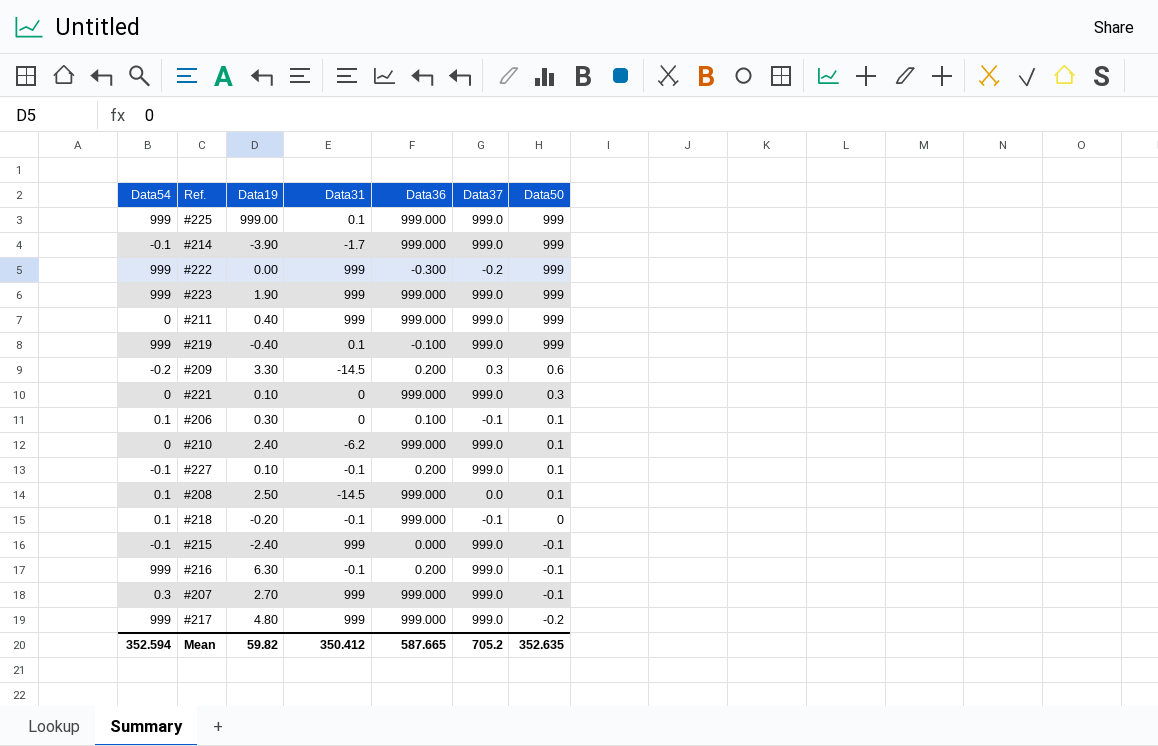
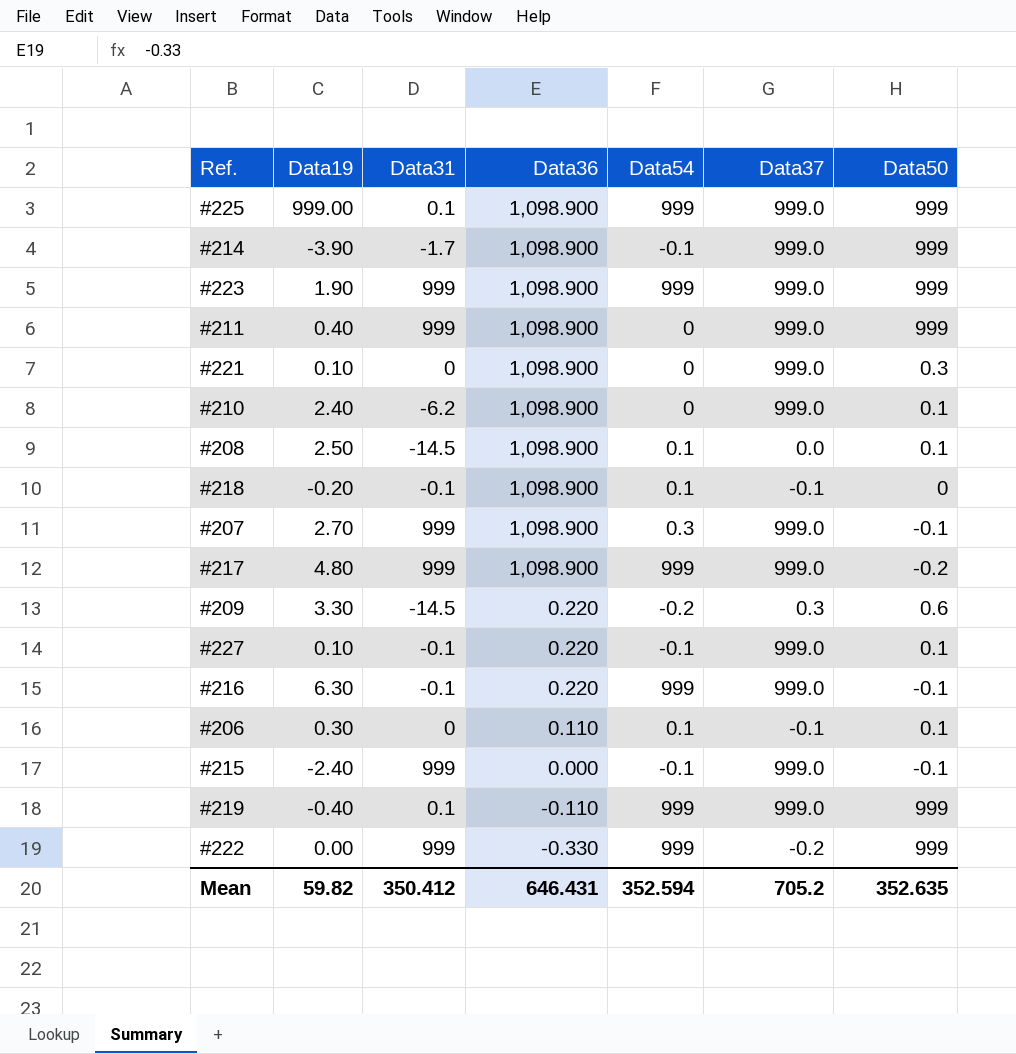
row order: Data50 descending -> Data36 descending
column Data54 | position: 1 -> 5
#225 | Data36: 999.000 -> 1,098.900
#214 | Data36: 999.000 -> 1,098.900
#223 | Data36: 999.000 -> 1,098.900
#211 | Data36: 999.000 -> 1,098.900
#221 | Data36: 999.000 -> 1,098.900
#210 | Data36: 999.000 -> 1,098.900
#208 | Data36: 999.000 -> 1,098.900
#218 | Data36: 999.000 -> 1,098.900
#207 | Data36: 999.000 -> 1,098.900
#217 | Data36: 999.000 -> 1,098.900
#209 | Data36: 0.200 -> 0.220
#227 | Data36: 0.200 -> 0.220
#216 | Data36: 0.200 -> 0.220
#206 | Data36: 0.100 -> 0.110
#219 | Data36: -0.100 -> -0.110
#222 | Data36: -0.300 -> -0.330
Mean | Data36: 587.665 -> 646.431

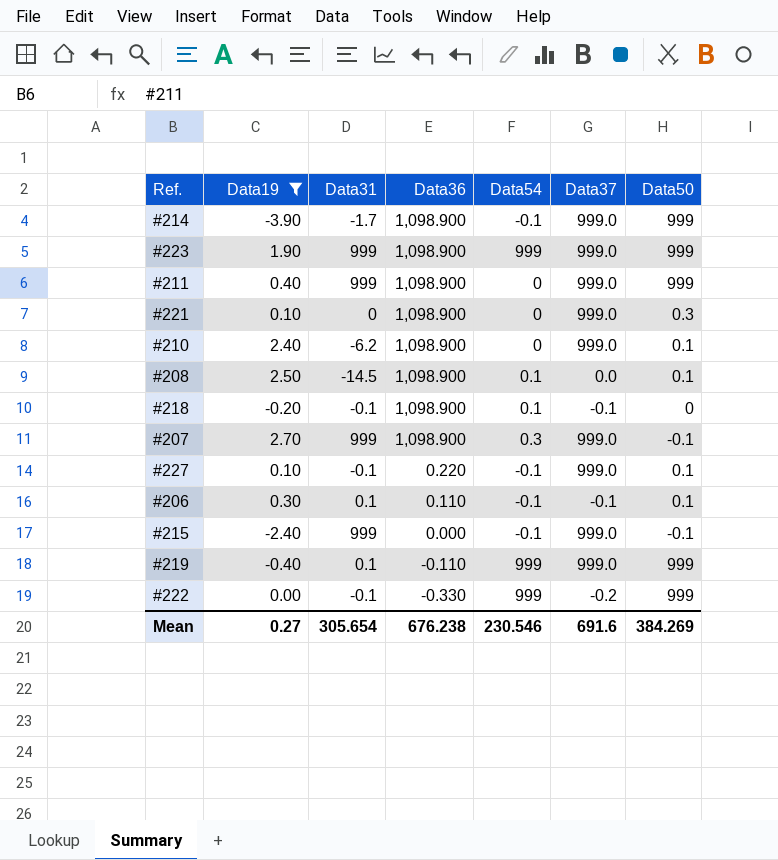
filter: none -> Data19 <= 2.70
#206 | Data31: 0 -> 0.1
#206 | Data54: 0.1 -> -0.1
#222 | Data31: 999 -> -0.1
Mean | Data19: 59.82 -> 0.27
Mean | Data31: 350.412 -> 305.654
Mean | Data36: 646.431 -> 676.238
Mean | Data54: 352.594 -> 230.546
Mean | Data37: 705.2 -> 691.6
Mean | Data50: 352.635 -> 384.269

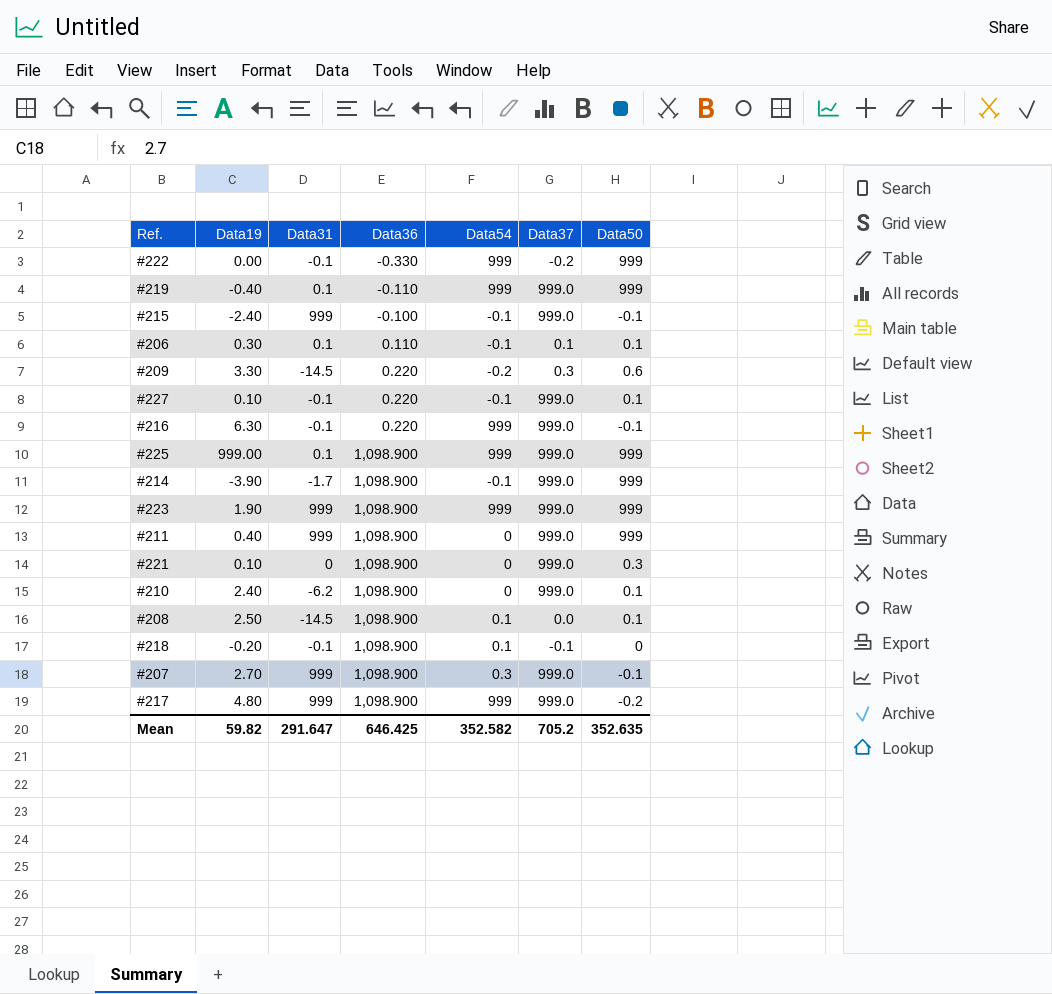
filter: Data19 <= 2.70 -> none
row order: Data36 descending -> Data36 ascending
#215 | Data36: 0.000 -> -0.100
#206 | Data37: -0.1 -> 0.1
Mean | Data19: 0.27 -> 59.82
Mean | Data31: 305.654 -> 291.647
Mean | Data36: 676.238 -> 646.425
Mean | Data54: 230.546 -> 352.582
Mean | Data37: 691.6 -> 705.2
Mean | Data50: 384.269 -> 352.635

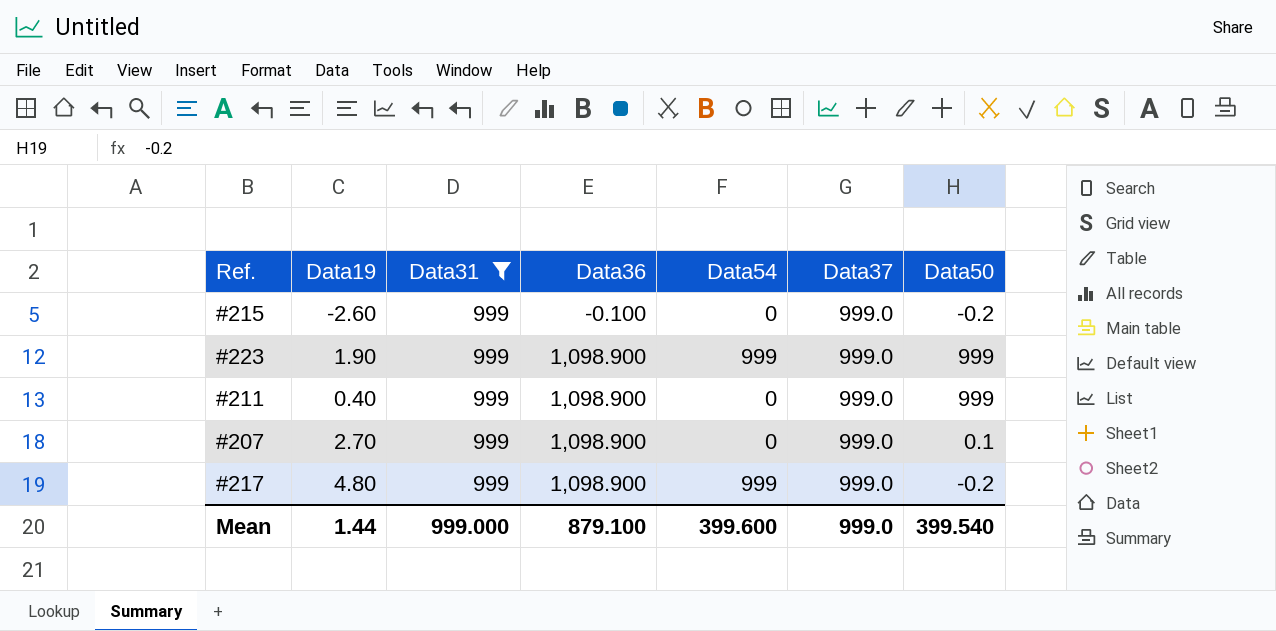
filter: none -> Data31 = 999
#215 | Data19: -2.40 -> -2.60
#215 | Data54: -0.1 -> 0
#215 | Data50: -0.1 -> -0.2
#207 | Data54: 0.3 -> 0
#207 | Data50: -0.1 -> 0.1
Mean | Data19: 59.82 -> 1.44
Mean | Data31: 291.647 -> 999.000
Mean | Data36: 646.425 -> 879.100
Mean | Data54: 352.582 -> 399.600
Mean | Data37: 705.2 -> 999.0
Mean | Data50: 352.635 -> 399.540

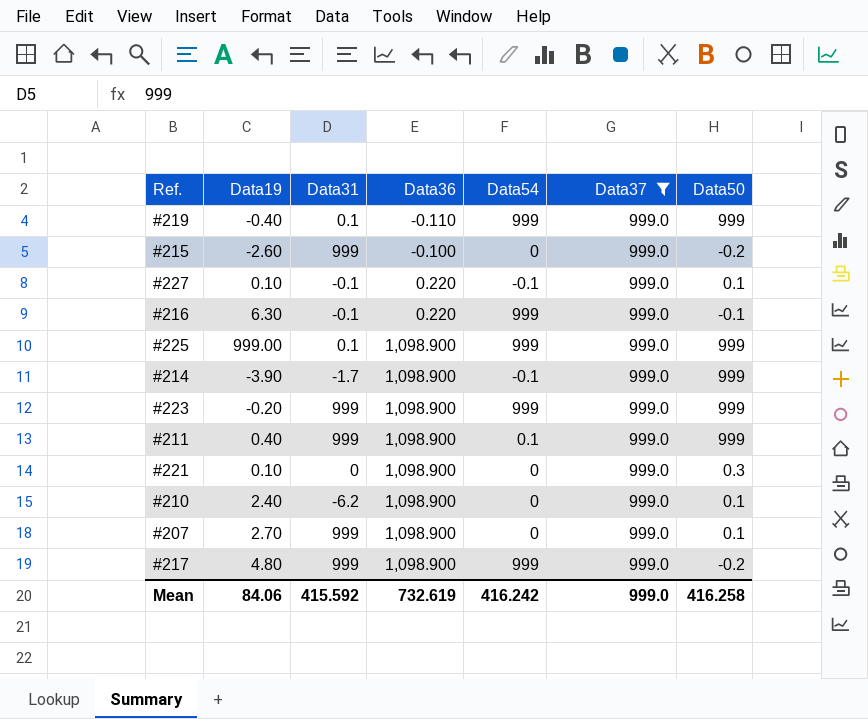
filter: Data31 = 999 -> Data37 = 999.0
#223 | Data19: 1.90 -> -0.20
#211 | Data54: 0 -> 0.1
Mean | Data19: 1.44 -> 84.06
Mean | Data31: 999.000 -> 415.592
Mean | Data36: 879.100 -> 732.619
Mean | Data54: 399.600 -> 416.242
Mean | Data50: 399.540 -> 416.258

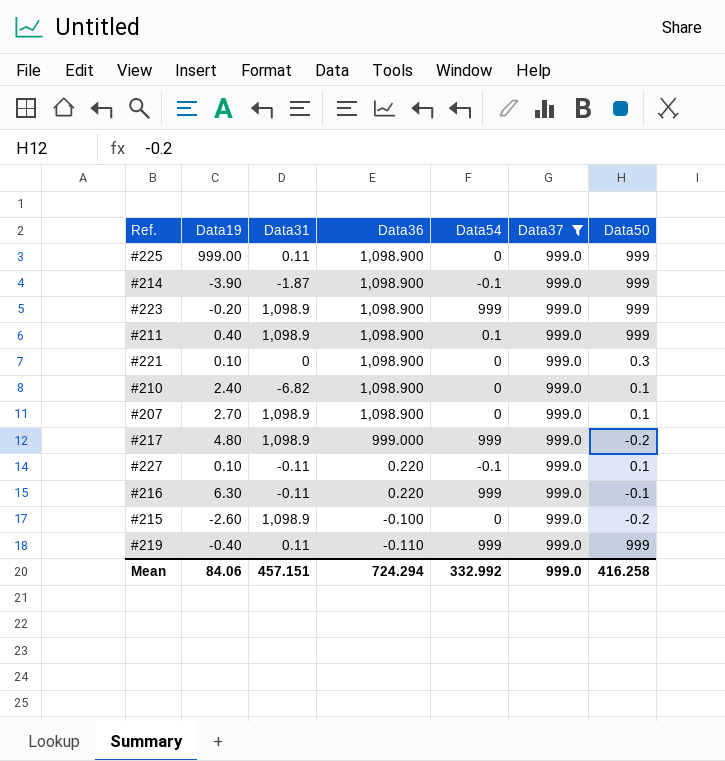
row order: Data36 ascending -> Data36 descending
#225 | Data31: 0.1 -> 0.11
#225 | Data54: 999 -> 0
#214 | Data31: -1.7 -> -1.87
#223 | Data31: 999 -> 1,098.9
#211 | Data31: 999 -> 1,098.9
#210 | Data31: -6.2 -> -6.82
#207 | Data31: 999 -> 1,098.9
#217 | Data31: 999 -> 1,098.9
#217 | Data36: 1,098.900 -> 999.000
#227 | Data31: -0.1 -> -0.11
#216 | Data31: -0.1 -> -0.11
#215 | Data31: 999 -> 1,098.9
#219 | Data31: 0.1 -> 0.11
Mean | Data31: 415.592 -> 457.151
Mean | Data36: 732.619 -> 724.294
Mean | Data54: 416.242 -> 332.992

